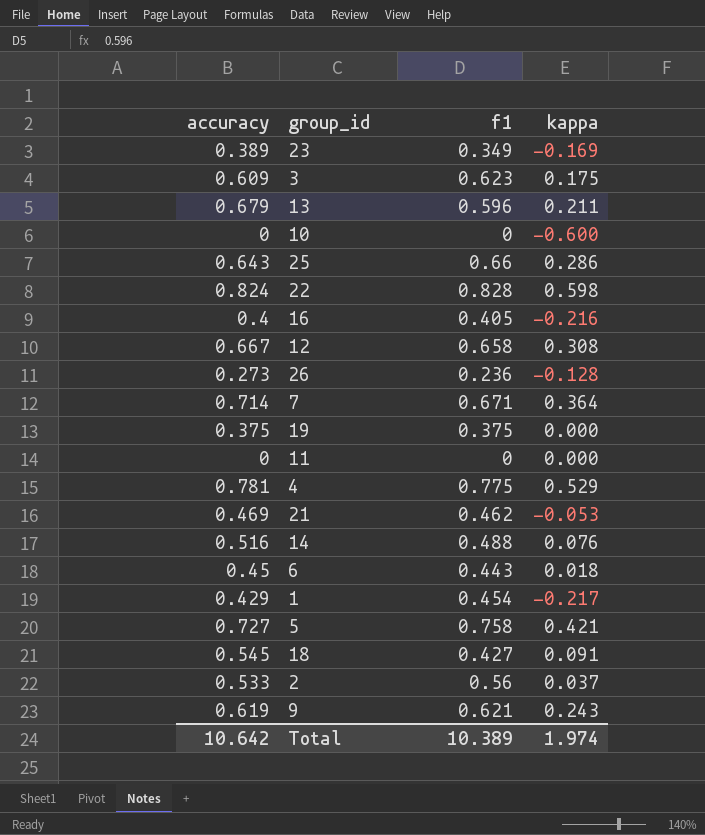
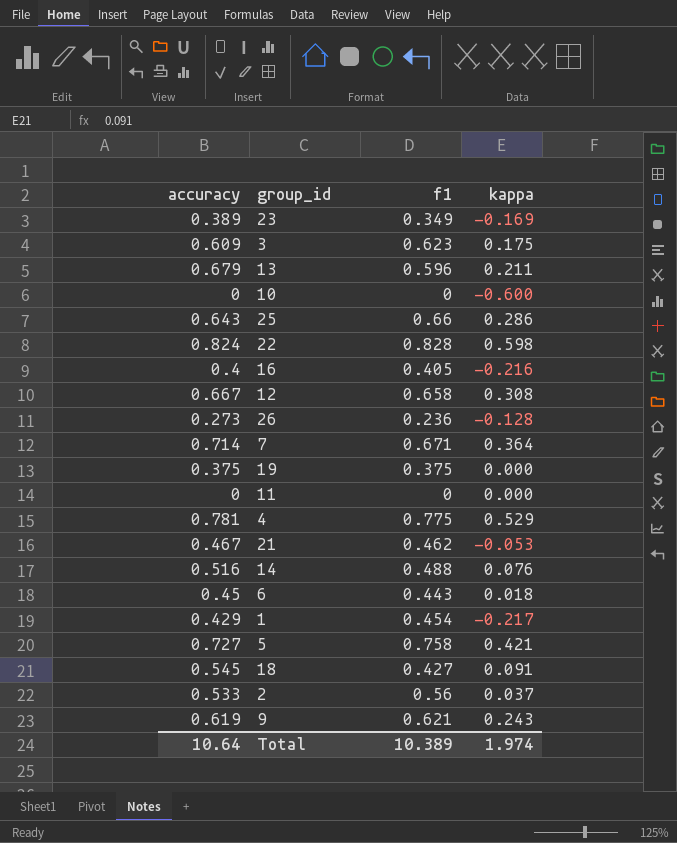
21 | accuracy: 0.469 -> 0.467
Total | accuracy: 10.642 -> 10.64

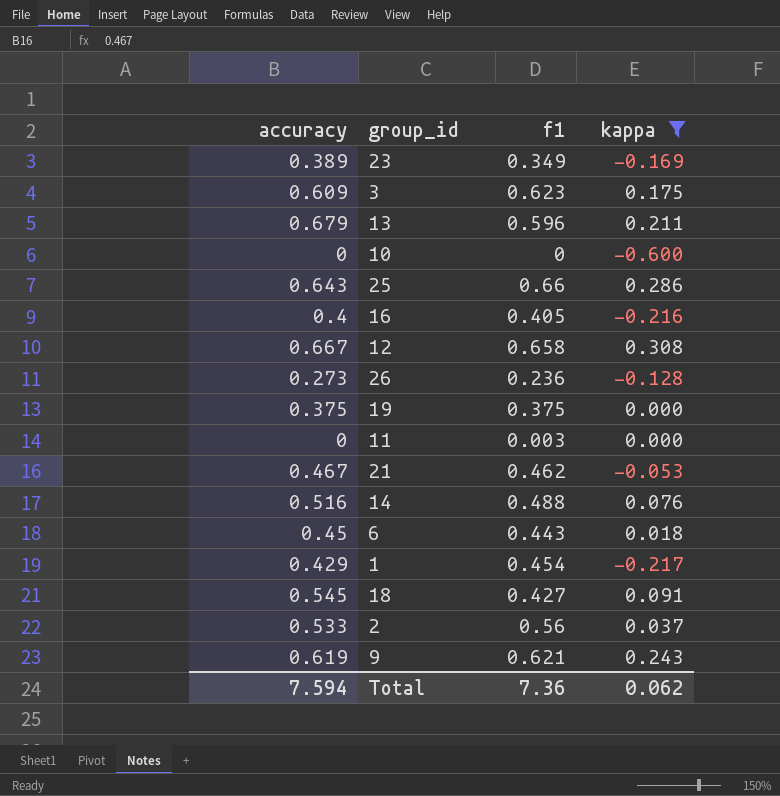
filter: none -> kappa <= 0.308
11 | f1: 0 -> 0.003
Total | accuracy: 10.64 -> 7.594
Total | f1: 10.389 -> 7.36
Total | kappa: 1.974 -> 0.062

